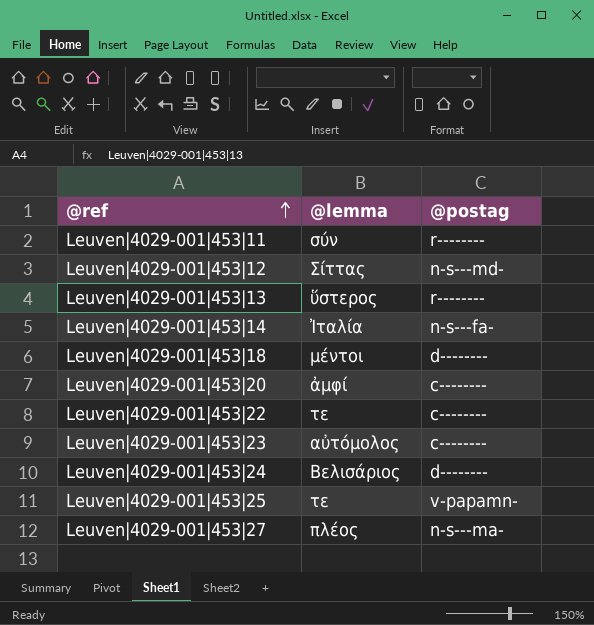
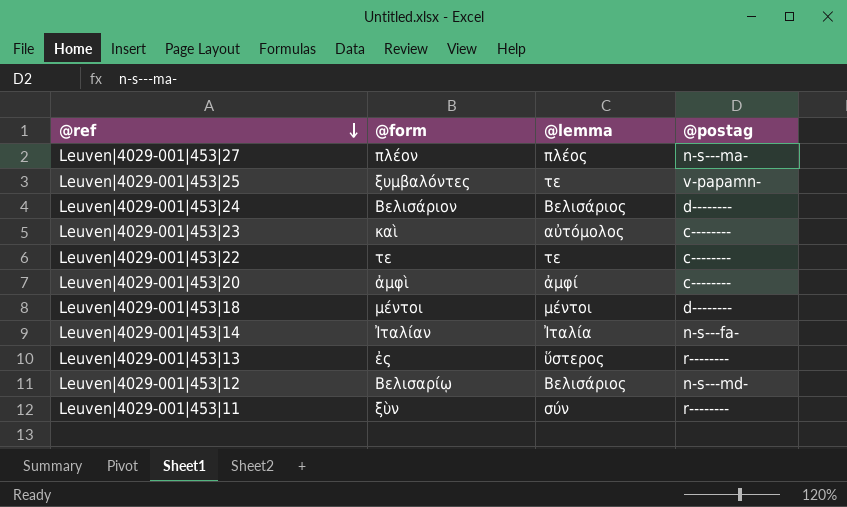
row order: @ref ascending -> @ref descending
column @form | position: none -> 2
Leuven|4029-001|453|12 | @lemma: Σίττας -> Βελισάριος

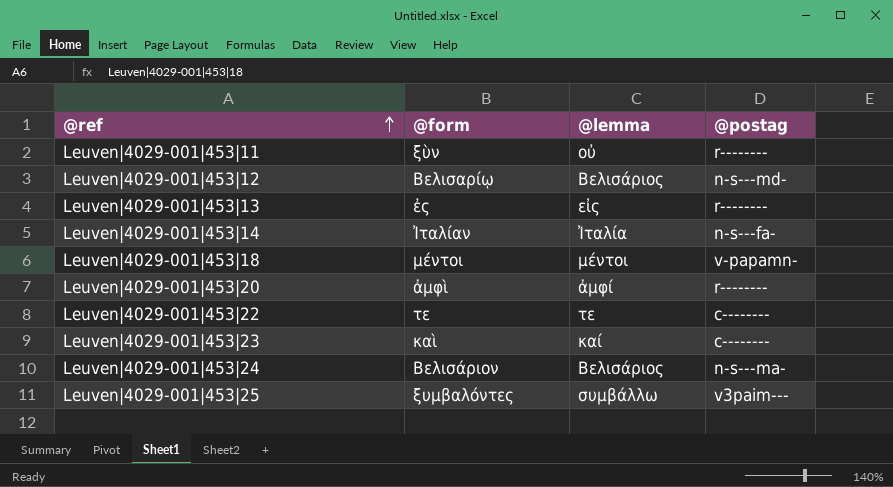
row order: @ref descending -> @ref ascending
row Leuven|4029-001|453|27: πλέον | πλέος | n-s---ma- -> none
Leuven|4029-001|453|11 | @lemma: σύν -> οὐ
Leuven|4029-001|453|13 | @lemma: ὕστερος -> εἰς
Leuven|4029-001|453|18 | @postag: d-------- -> v-papamn-
Leuven|4029-001|453|20 | @postag: c-------- -> r--------
Leuven|4029-001|453|23 | @lemma: αὐτόμολος -> καί
Leuven|4029-001|453|24 | @postag: d-------- -> n-s---ma-
Leuven|4029-001|453|25 | @lemma: τε -> συμβάλλω
Leuven|4029-001|453|25 | @postag: v-papamn- -> v3paim---

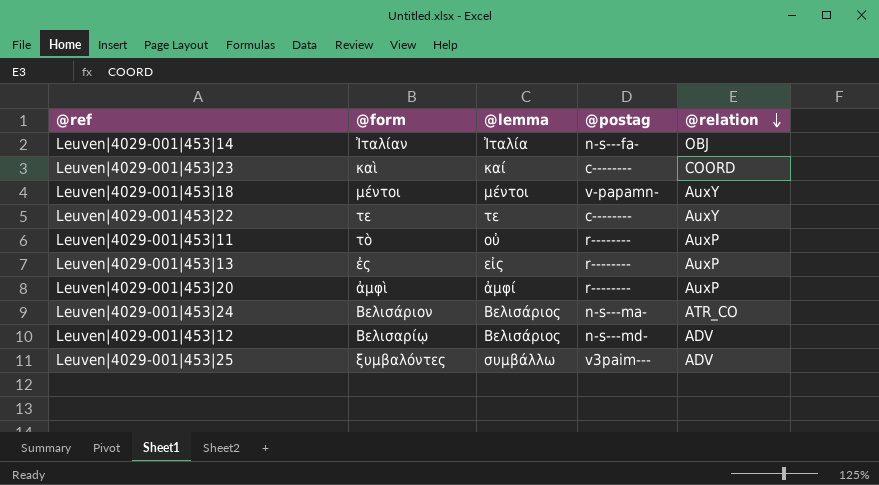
row order: @ref ascending -> @relation descending
column @relation | position: none -> 5
Leuven|4029-001|453|11 | @form: ξὺν -> τὸ

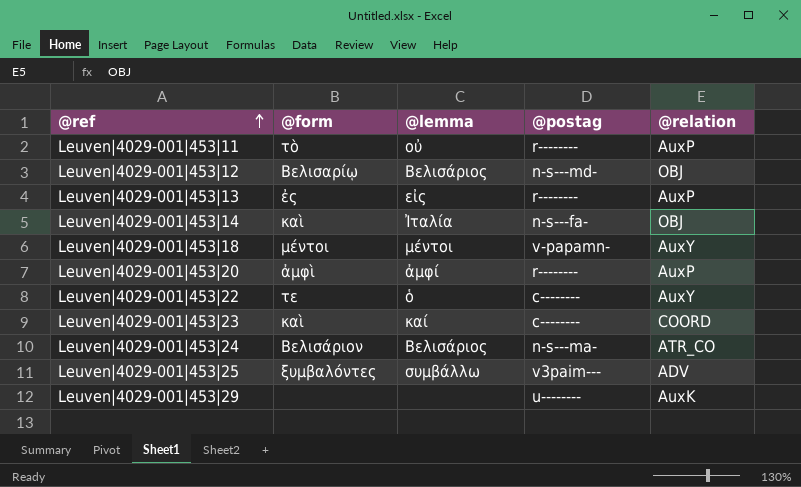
row order: @relation descending -> @ref ascending
Leuven|4029-001|453|12 | @relation: ADV -> OBJ
Leuven|4029-001|453|14 | @form: Ἰταλίαν -> καὶ
Leuven|4029-001|453|22 | @lemma: τε -> ὁ
row Leuven|4029-001|453|29: none -> none | none | u-------- | AuxK

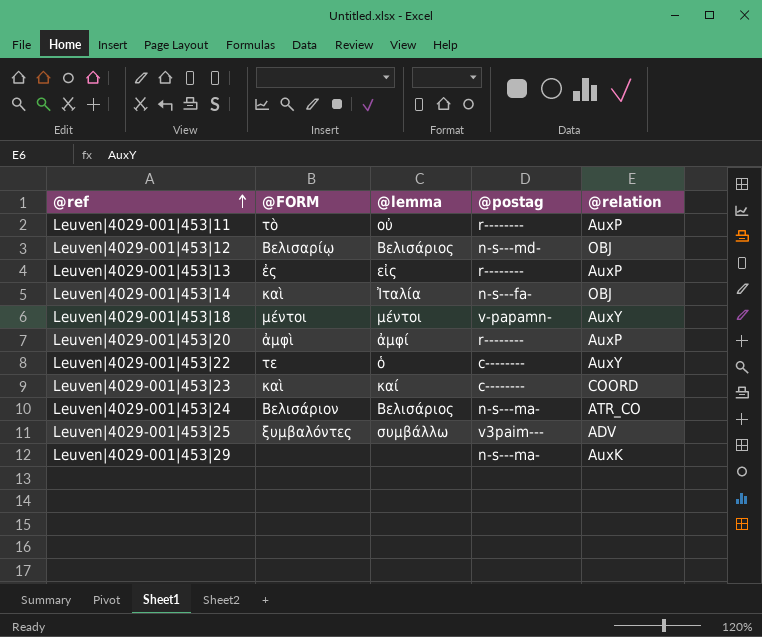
column name: @form -> @FORM
Leuven|4029-001|453|29 | @postag: u-------- -> n-s---ma-

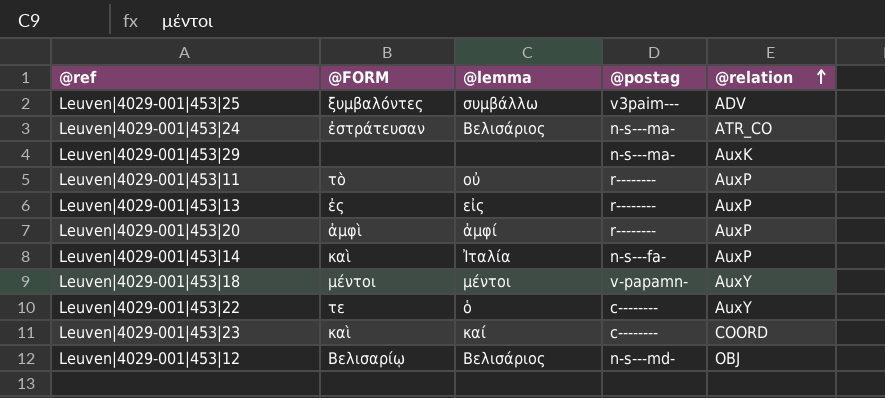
row order: @ref ascending -> @relation ascending
Leuven|4029-001|453|24 | @FORM: Βελισάριον -> ἐστράτευσαν
Leuven|4029-001|453|14 | @relation: OBJ -> AuxP

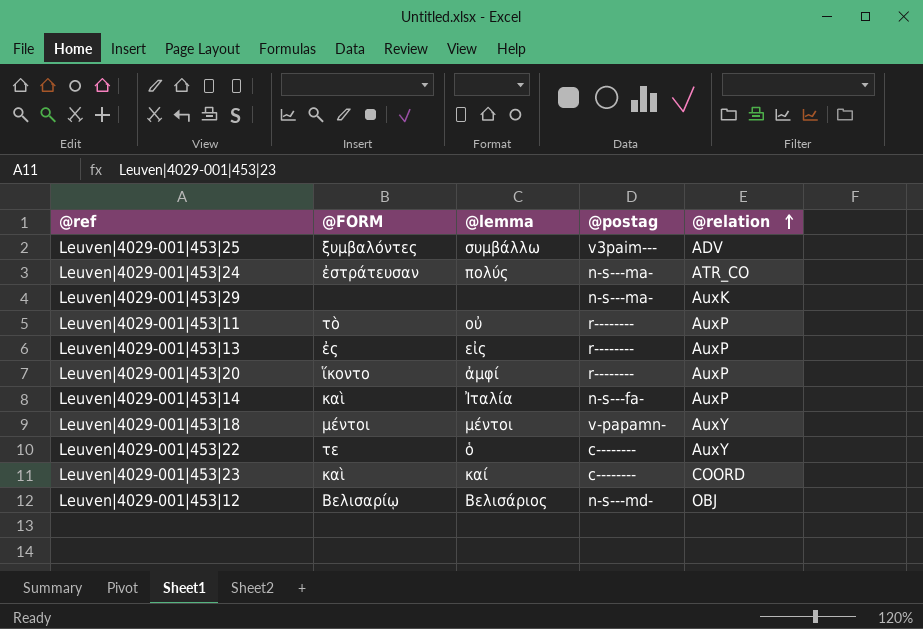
Leuven|4029-001|453|24 | @lemma: Βελισάριος -> πολύς
Leuven|4029-001|453|20 | @FORM: ἀμφὶ -> ἵκοντο

